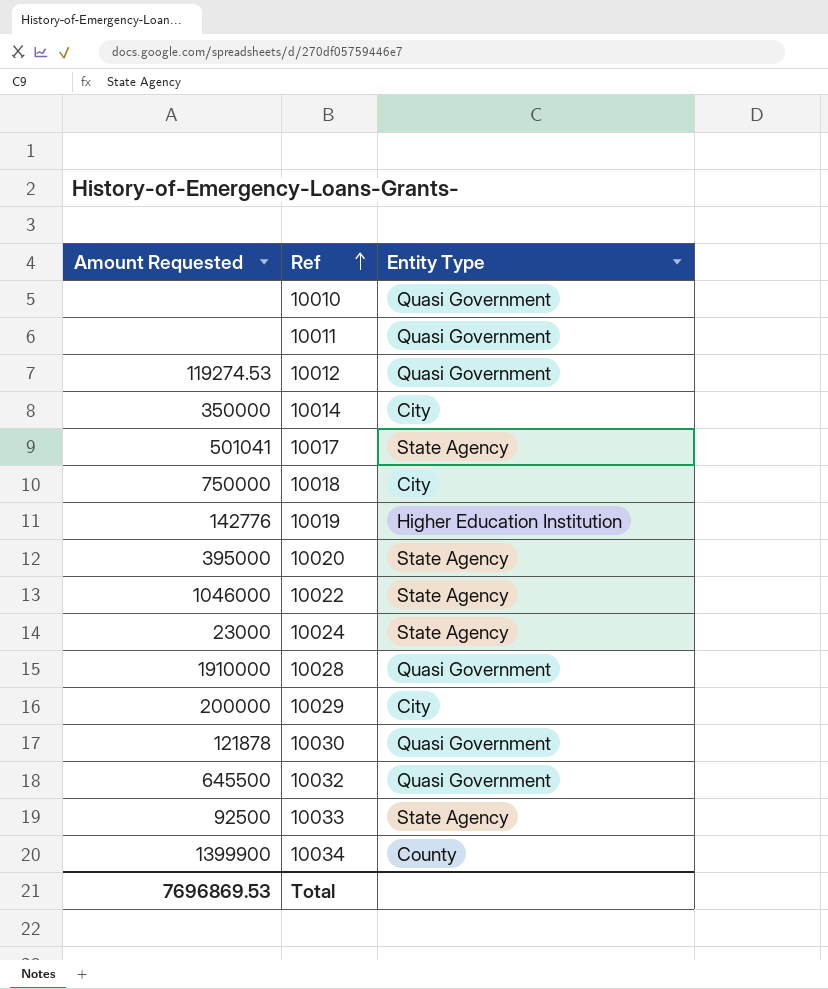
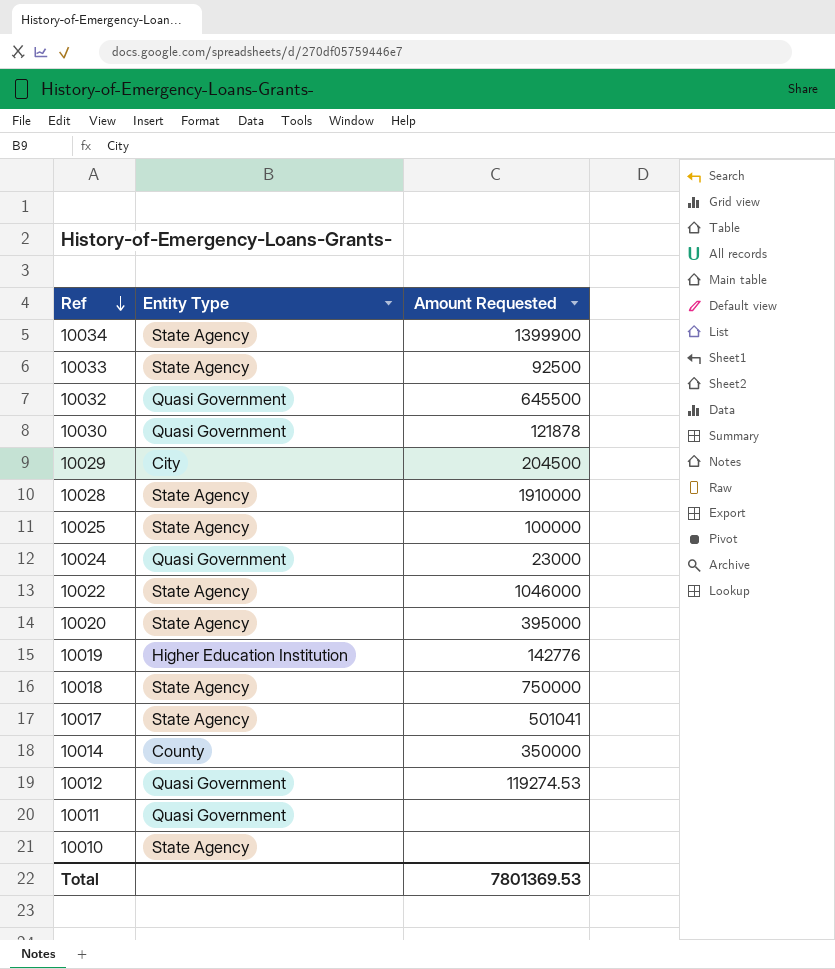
row order: Ref ascending -> Ref descending
column Amount Requested | position: 1 -> 3
10034 | Entity Type: County -> State Agency
10029 | Amount Requested: 200000 -> 204500
10028 | Entity Type: Quasi Government -> State Agency
row 10025: none -> State Agency | 100000
10024 | Entity Type: State Agency -> Quasi Government
10018 | Entity Type: City -> State Agency
10014 | Entity Type: City -> County
10010 | Entity Type: Quasi Government -> State Agency
Total | Amount Requested: 7696869.53 -> 7801369.53

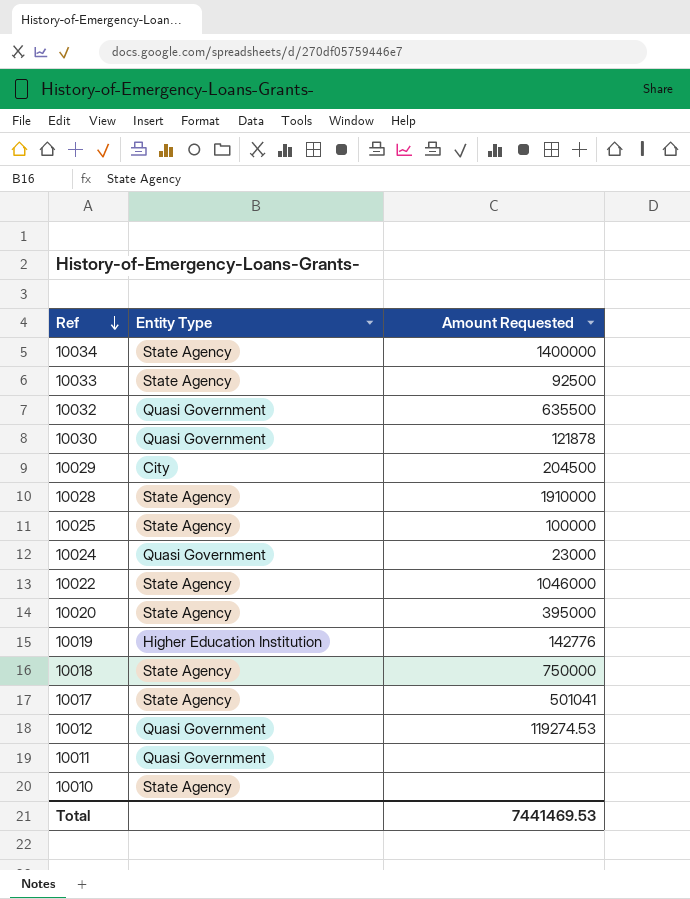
row 10014: County | 350000 -> none
10034 | Amount Requested: 1399900 -> 1400000
10032 | Amount Requested: 645500 -> 635500
Total | Amount Requested: 7801369.53 -> 7441469.53

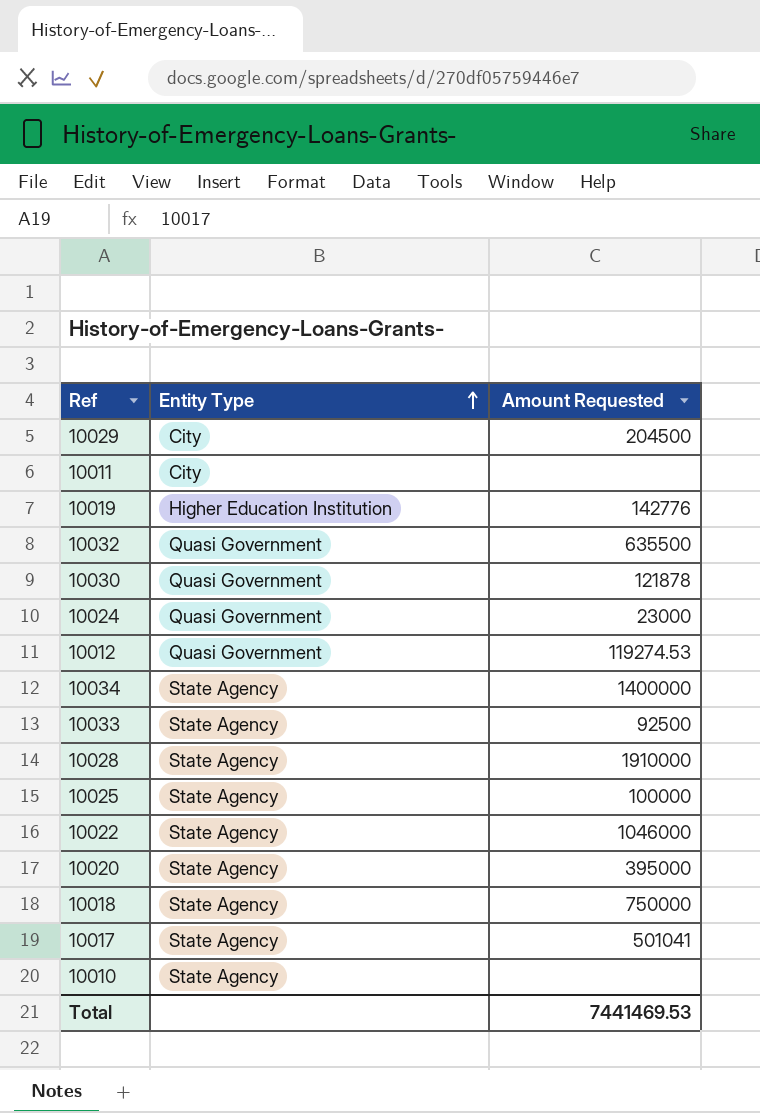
row order: Ref descending -> Entity Type ascending
10011 | Entity Type: Quasi Government -> City

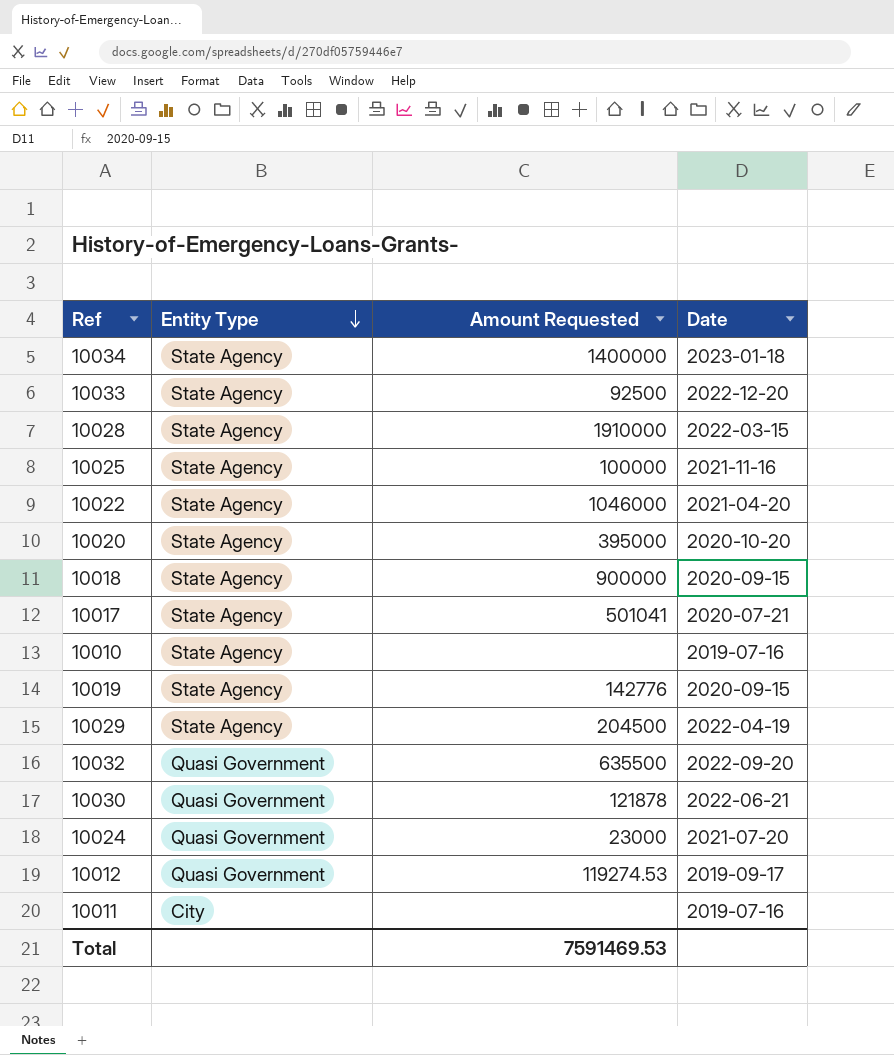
row order: Entity Type ascending -> Entity Type descending
column Date | position: none -> 4
10018 | Amount Requested: 750000 -> 900000
10019 | Entity Type: Higher Education Institution -> State Agency
10029 | Entity Type: City -> State Agency
Total | Amount Requested: 7441469.53 -> 7591469.53

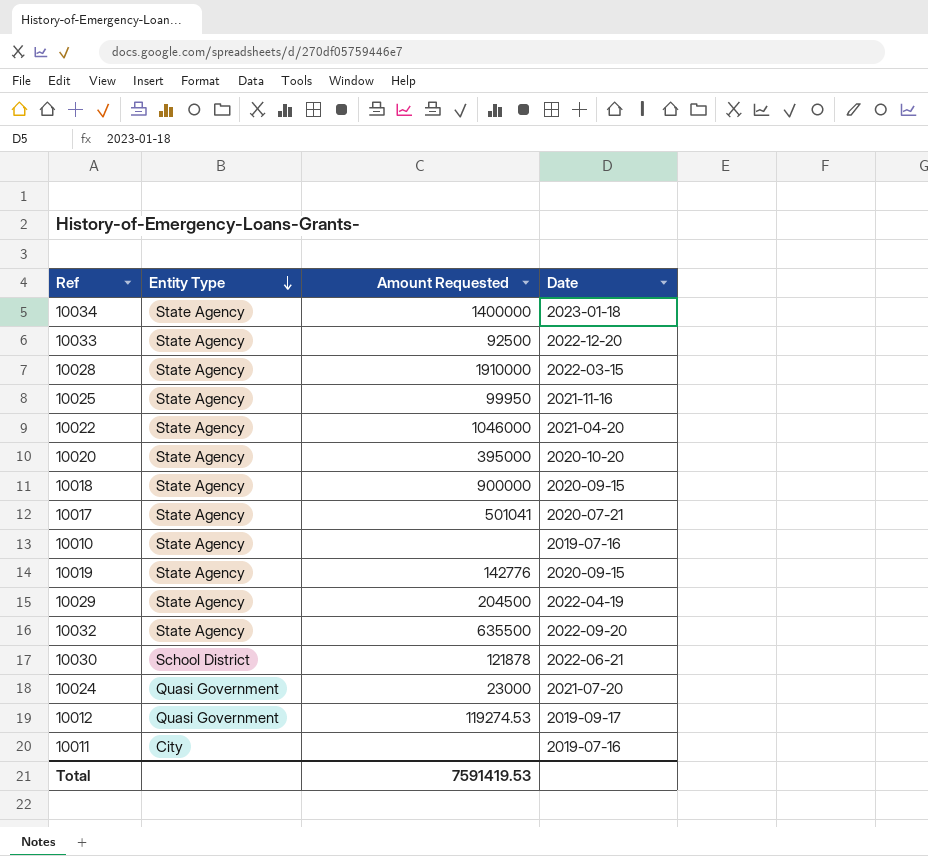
10025 | Amount Requested: 100000 -> 99950
10032 | Entity Type: Quasi Government -> State Agency
10030 | Entity Type: Quasi Government -> School District
Total | Amount Requested: 7591469.53 -> 7591419.53

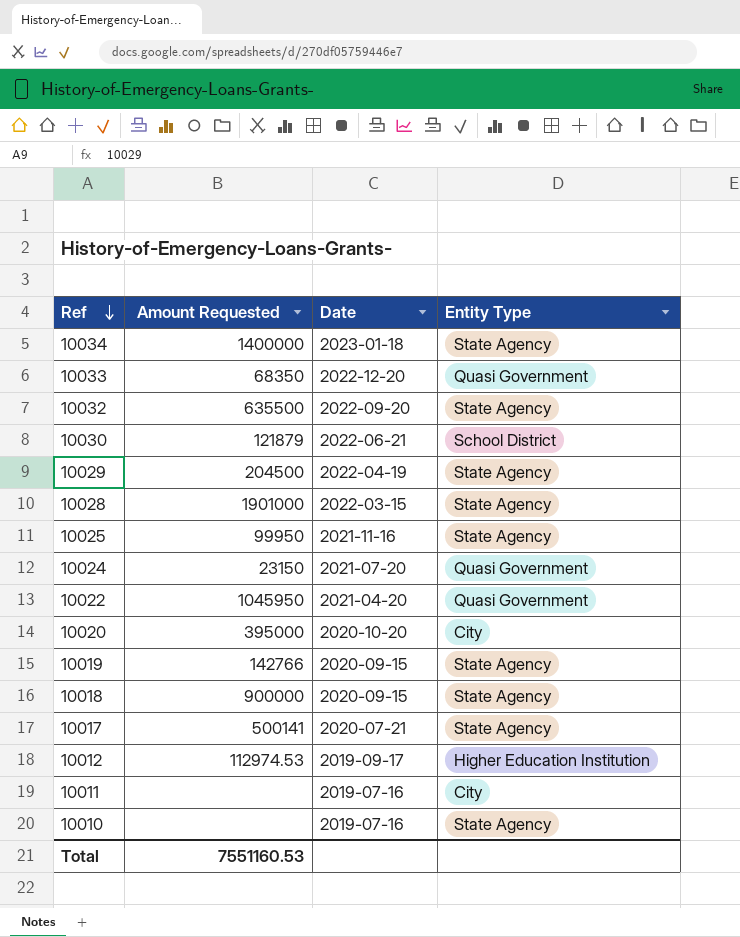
row order: Entity Type descending -> Ref descending
column Entity Type | position: 2 -> 4
10033 | Amount Requested: 92500 -> 68350
10033 | Entity Type: State Agency -> Quasi Government
10030 | Amount Requested: 121878 -> 121879
10028 | Amount Requested: 1910000 -> 1901000
10024 | Amount Requested: 23000 -> 23150
10022 | Amount Requested: 1046000 -> 1045950
10022 | Entity Type: State Agency -> Quasi Government
10020 | Entity Type: State Agency -> City
10019 | Amount Requested: 142776 -> 142766
10017 | Amount Requested: 501041 -> 500141
10012 | Amount Requested: 119274.53 -> 112974.53
10012 | Entity Type: Quasi Government -> Higher Education Institution
Total | Amount Requested: 7591419.53 -> 7551160.53

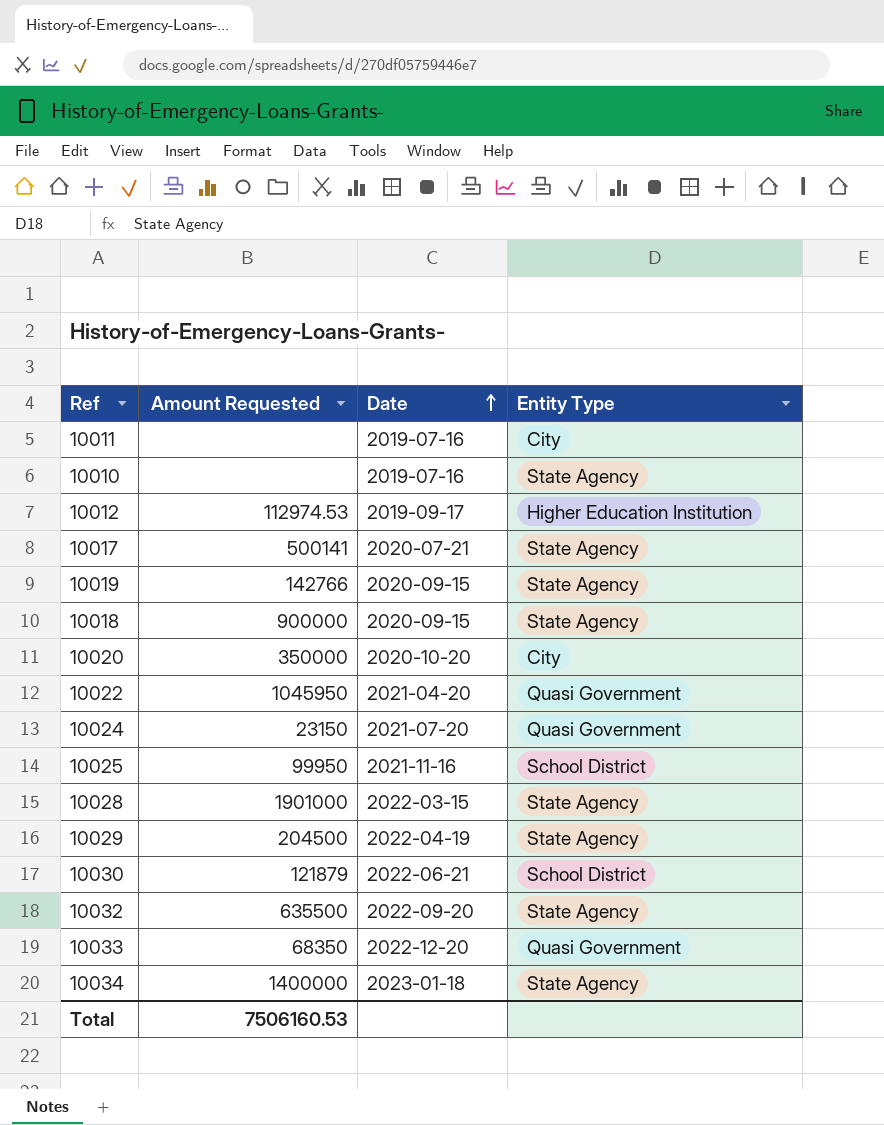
row order: Ref descending -> Date ascending
10020 | Amount Requested: 395000 -> 350000
10025 | Entity Type: State Agency -> School District
Total | Amount Requested: 7551160.53 -> 7506160.53

